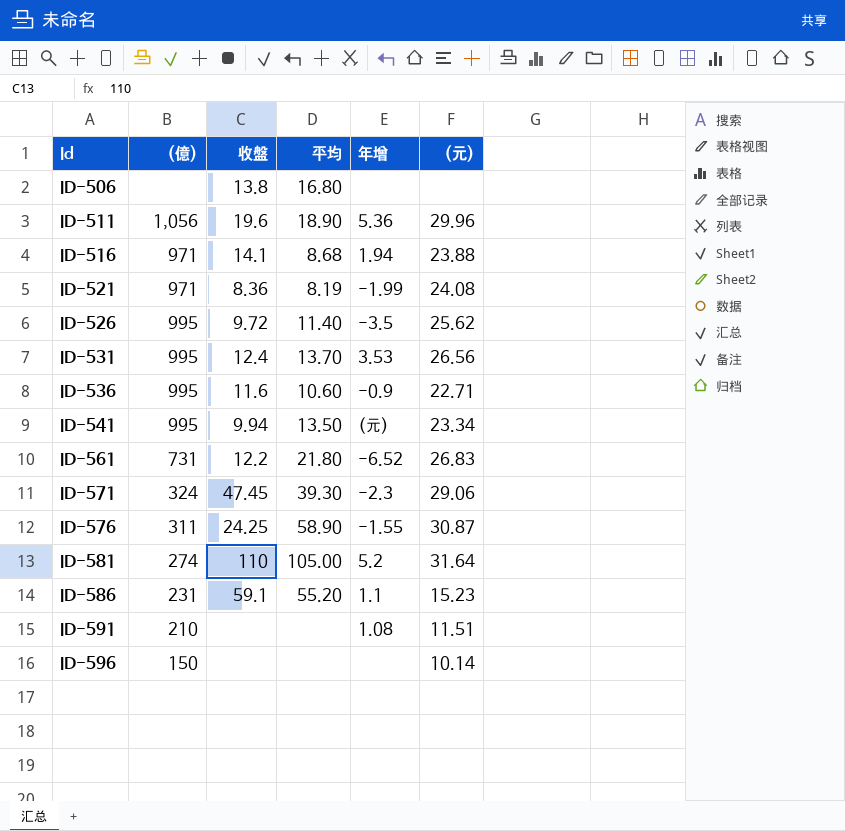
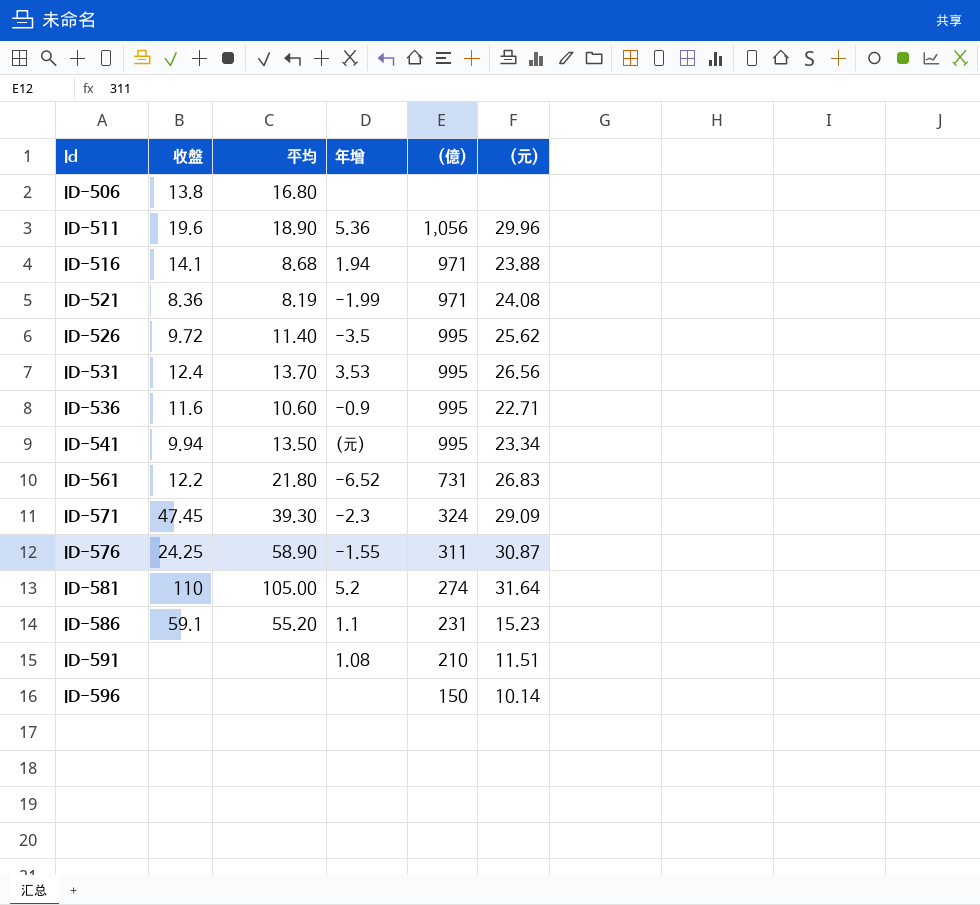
column (億) | position: 2 -> 5
ID-571 | (元): 29.06 -> 29.09

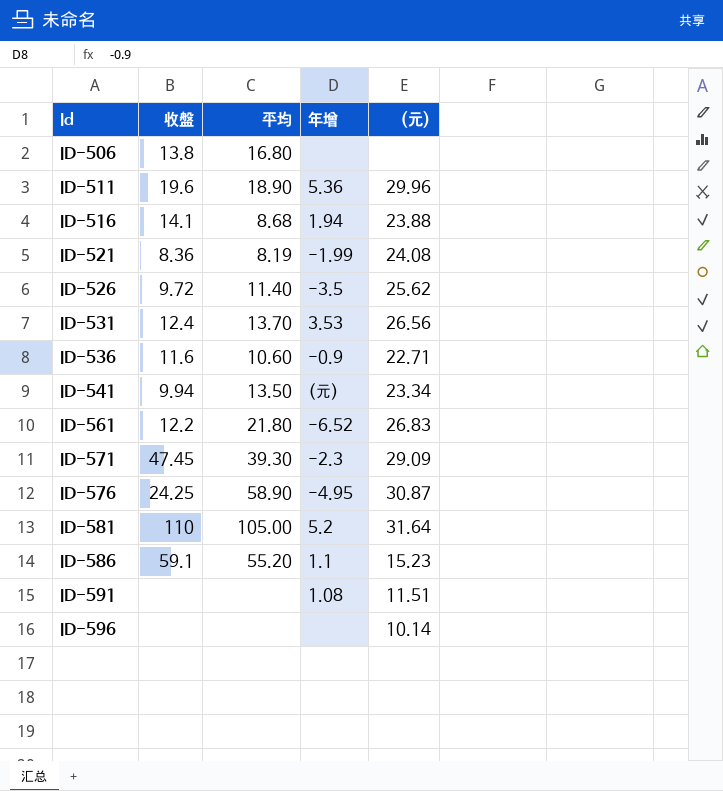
column (億) | position: 5 -> none
ID-576 | 年增: -1.55 -> -4.95

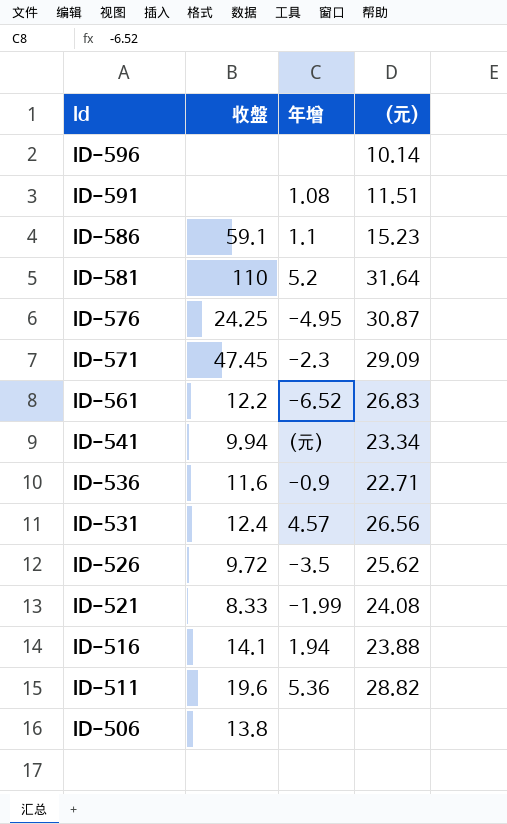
row order: Id ascending -> Id descending
column 平均 | position: 3 -> none
ID-531 | 年增: 3.53 -> 4.57
ID-521 | 收盤: 8.36 -> 8.33
ID-511 | (元): 29.96 -> 28.82

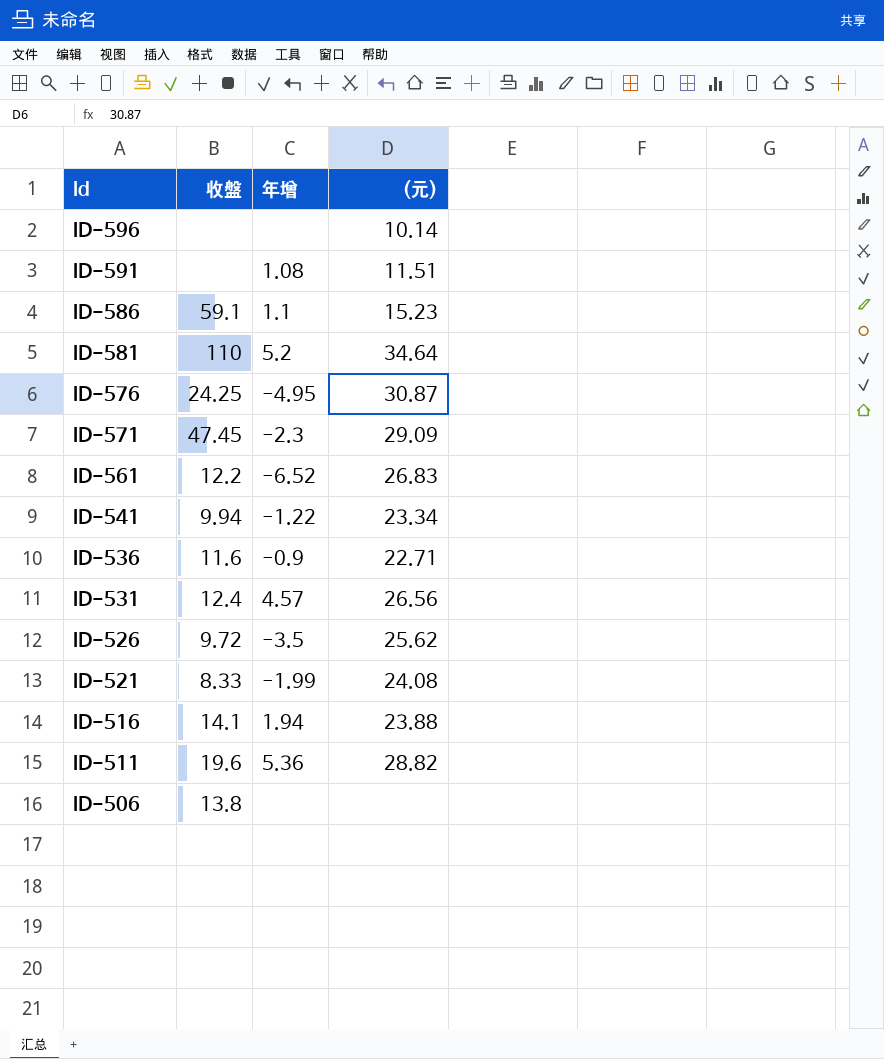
ID-581 | (元): 31.64 -> 34.64
ID-541 | 年增: (元) -> -1.22

